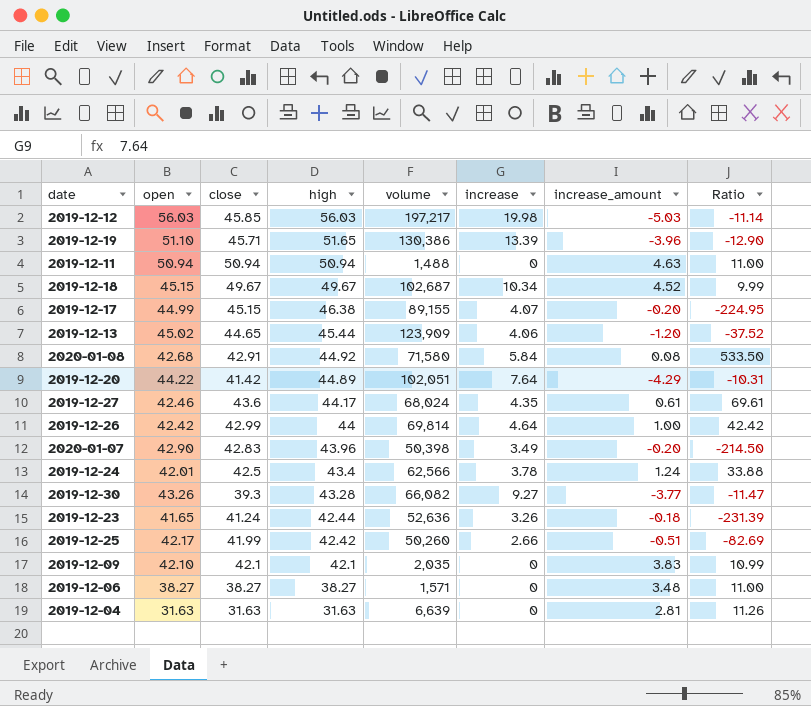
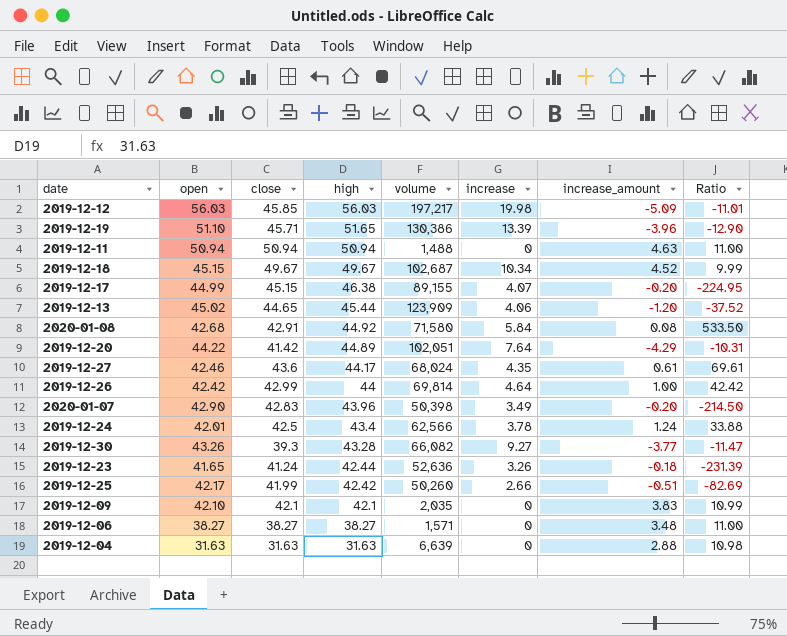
2019-12-12 | increase_amount: -5.03 -> -5.09
2019-12-12 | Ratio: -11.14 -> -11.01
2019-12-04 | increase_amount: 2.81 -> 2.88
2019-12-04 | Ratio: 11.26 -> 10.98

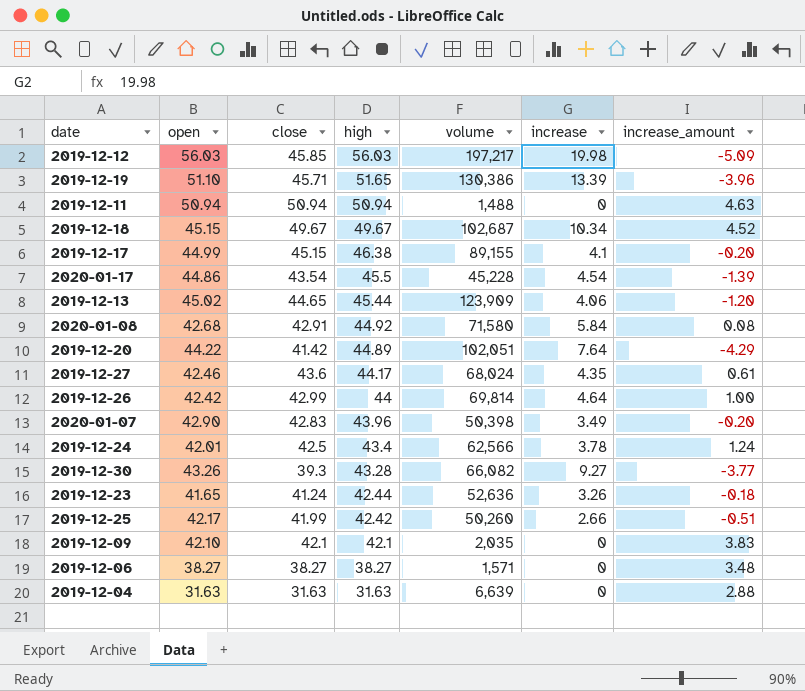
column Ratio | formula: [open] / [increase_amount] -> none
2019-12-17 | increase: 4.07 -> 4.1
row 2020-01-17: none -> 44.86 | 43.54 | 45.5 | 45,228 | 4.54 | -1.39

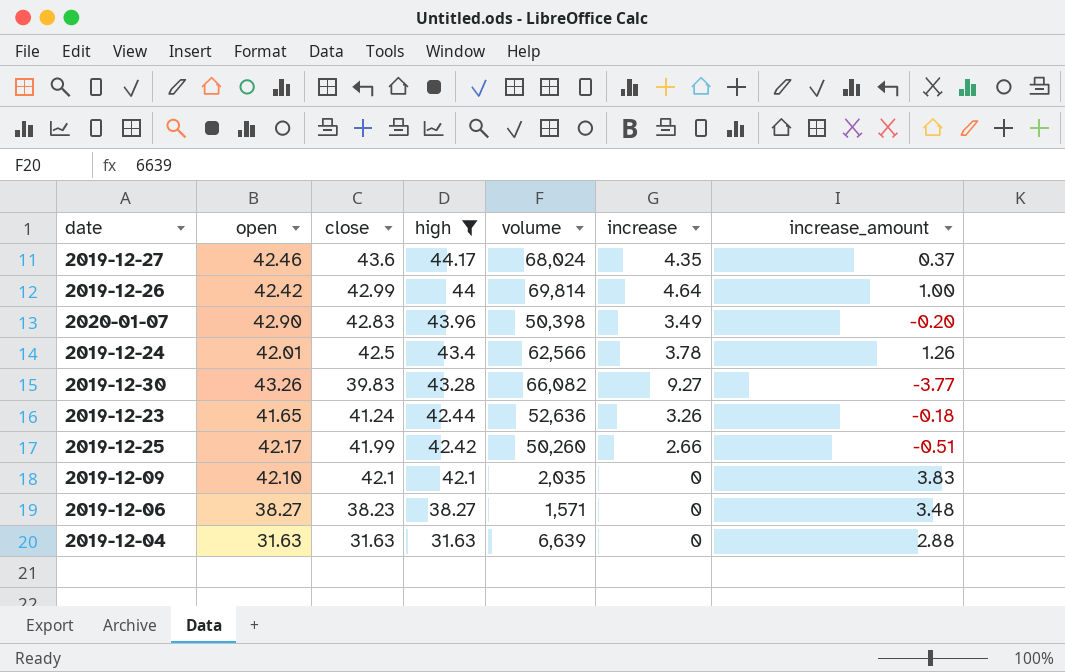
filter: none -> high <= 44.17
2019-12-27 | increase_amount: 0.61 -> 0.37
2019-12-24 | increase_amount: 1.24 -> 1.26
2019-12-30 | close: 39.3 -> 39.83
2019-12-06 | close: 38.27 -> 38.23

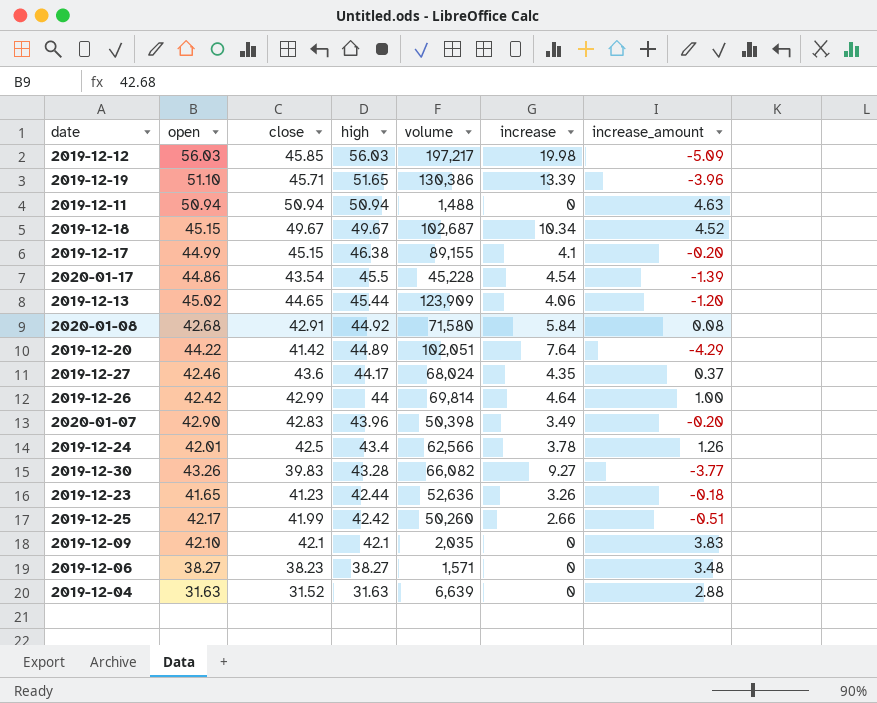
filter: high <= 44.17 -> none
2019-12-23 | close: 41.24 -> 41.23
2019-12-04 | close: 31.63 -> 31.52

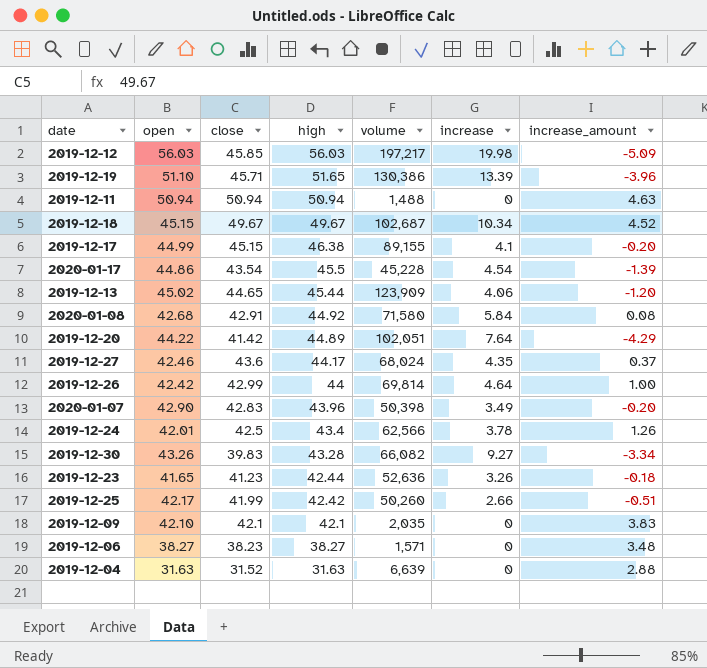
2019-12-30 | increase_amount: -3.77 -> -3.34

